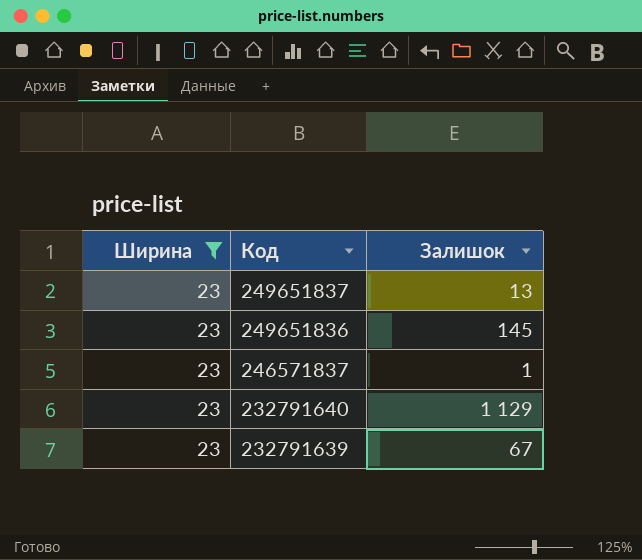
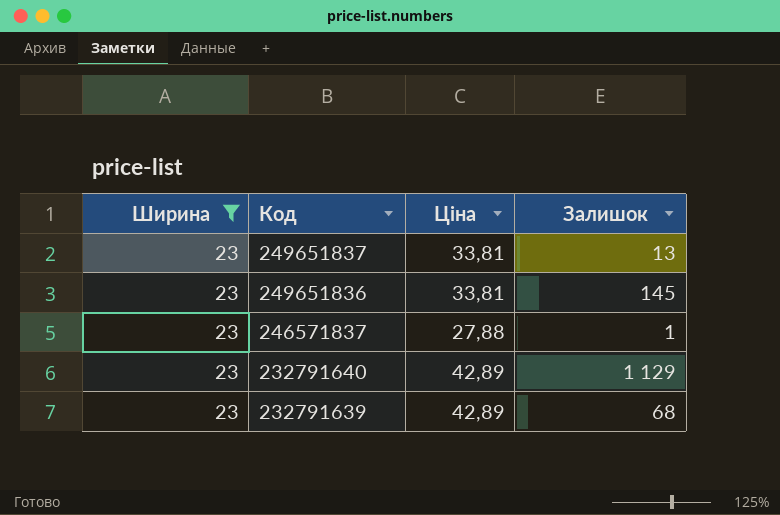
column Ціна | position: none -> 3
232791639 | Залишок: 67 -> 68

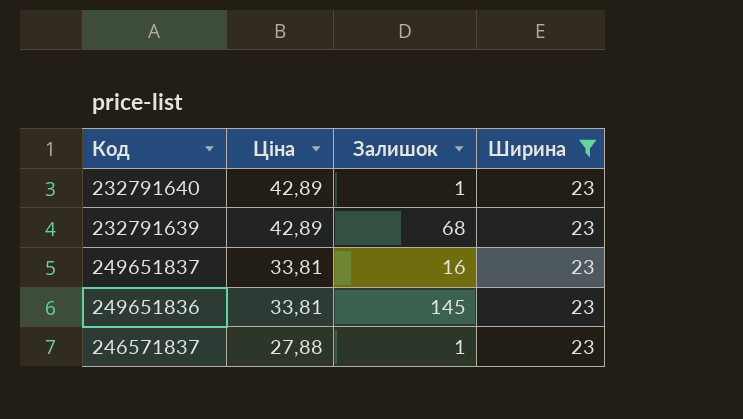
row order: Код descending -> Ціна descending
column Ширина | position: 1 -> 4
232791640 | Залишок: 1 129 -> 1
249651837 | Залишок: 13 -> 16

